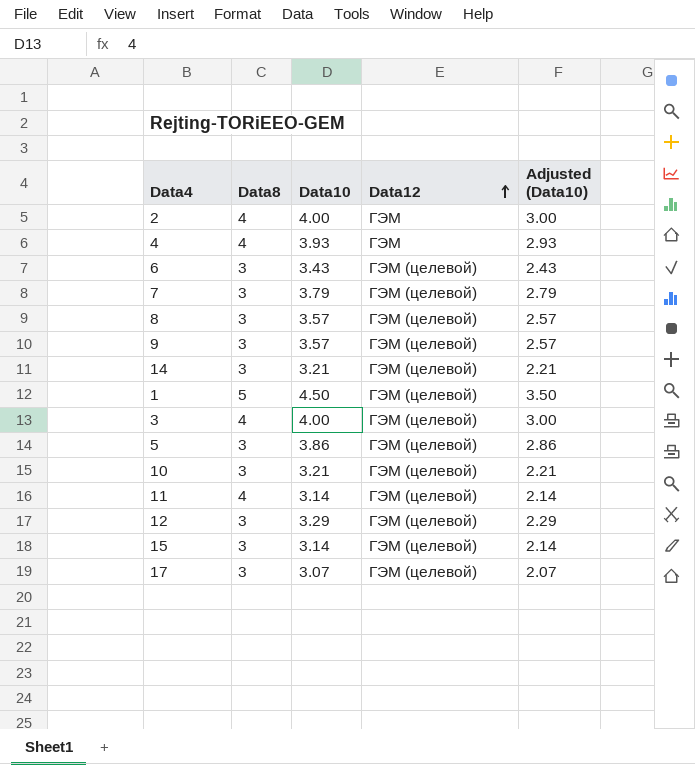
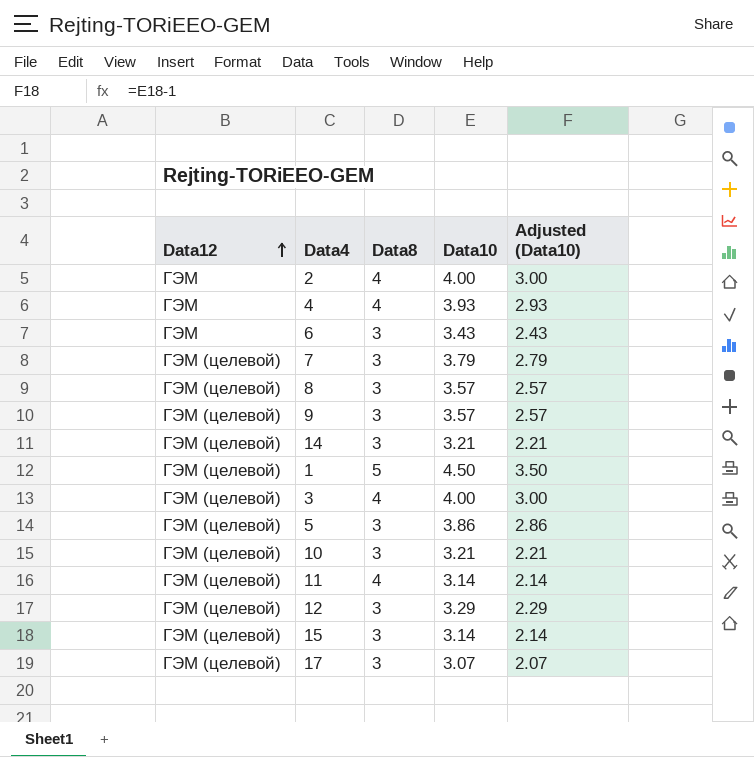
column Data12 | position: 4 -> 1
6 | Data12: ГЭМ (целевой) -> ГЭМ

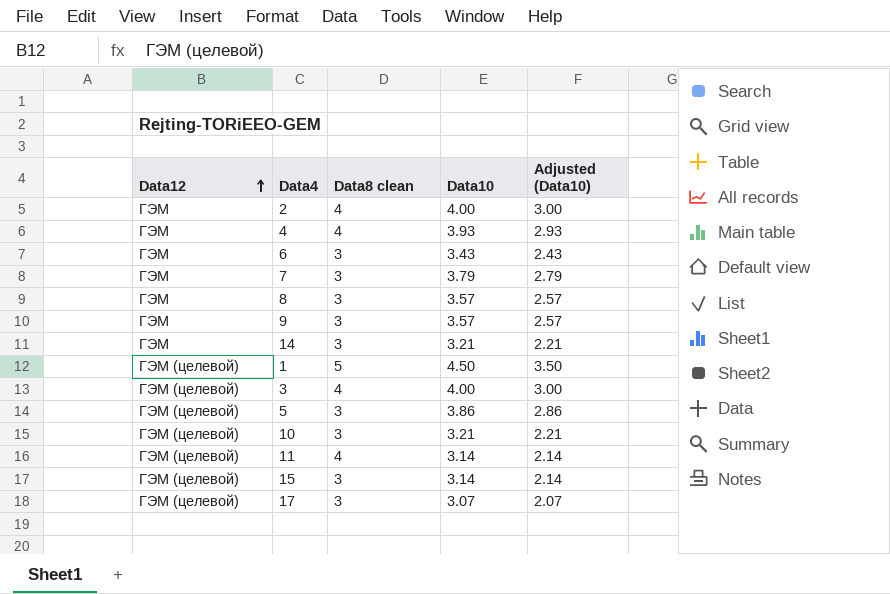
column name: Data8 -> Data8 clean
row 12: ГЭМ (целевой) | 3 | 3.29 | 2.29 -> none
7 | Data12: ГЭМ (целевой) -> ГЭМ
8 | Data12: ГЭМ (целевой) -> ГЭМ
9 | Data12: ГЭМ (целевой) -> ГЭМ
14 | Data12: ГЭМ (целевой) -> ГЭМ

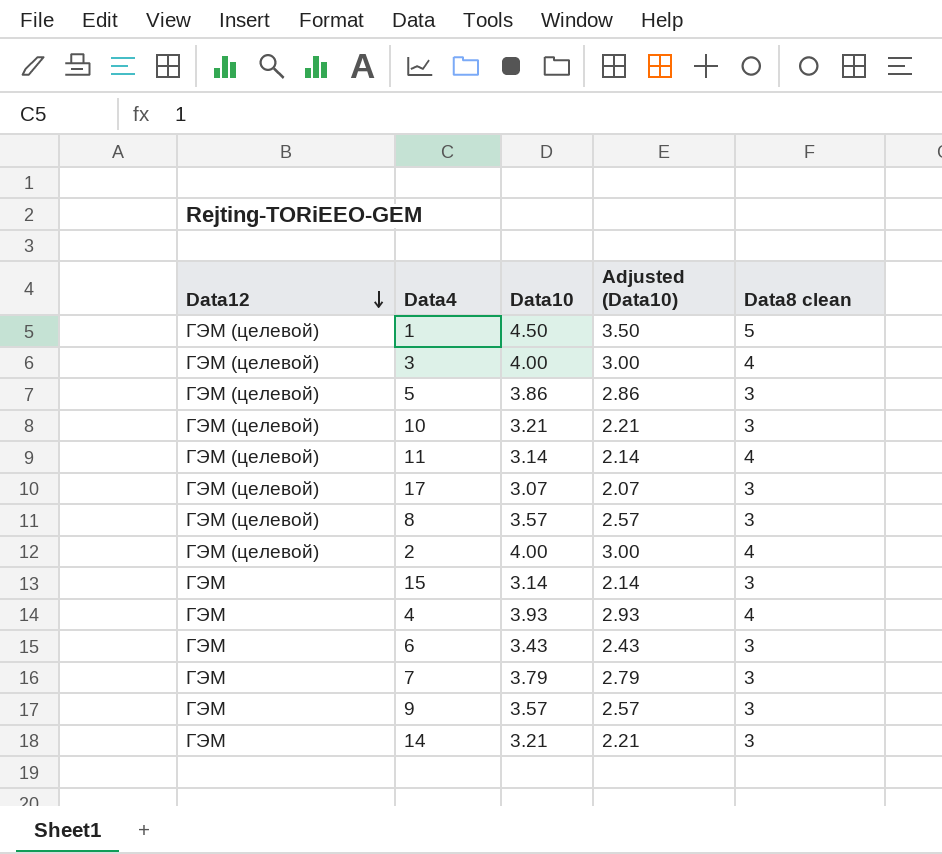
row order: Data12 ascending -> Data12 descending
column Data8 clean | position: 3 -> 5
8 | Data12: ГЭМ -> ГЭМ (целевой)
2 | Data12: ГЭМ -> ГЭМ (целевой)
15 | Data12: ГЭМ (целевой) -> ГЭМ

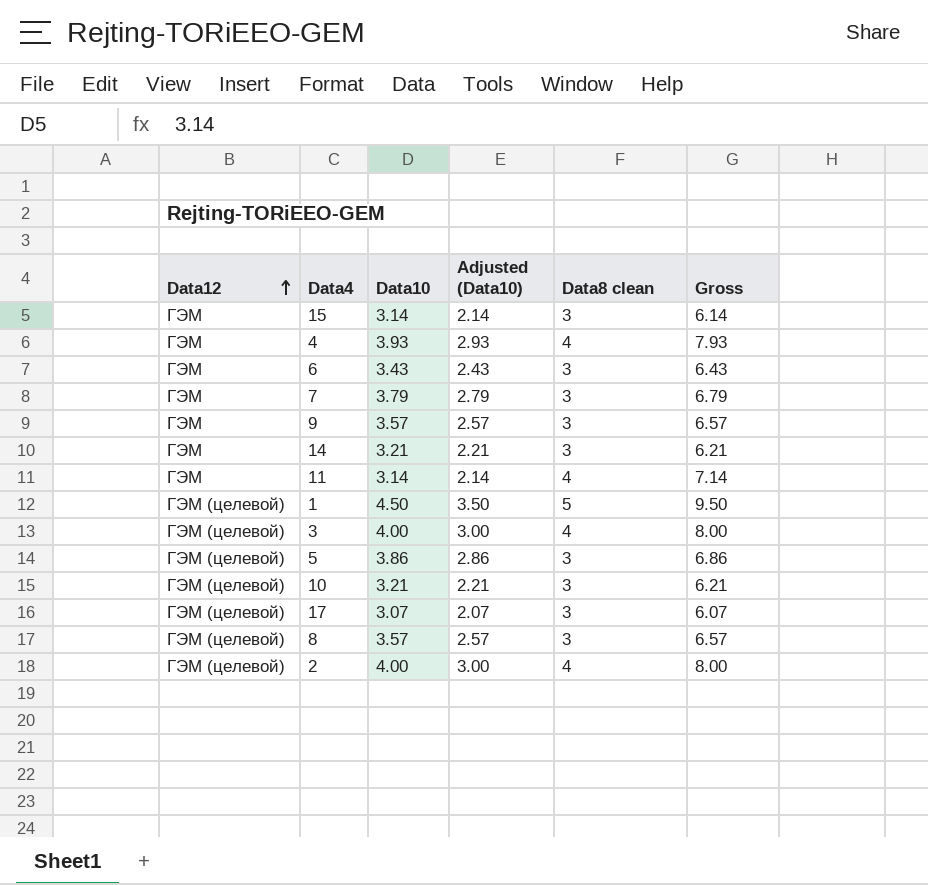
row order: Data12 descending -> Data12 ascending
column Gross | formula: none -> [Data10] + [Data8 clean]
11 | Data12: ГЭМ (целевой) -> ГЭМ

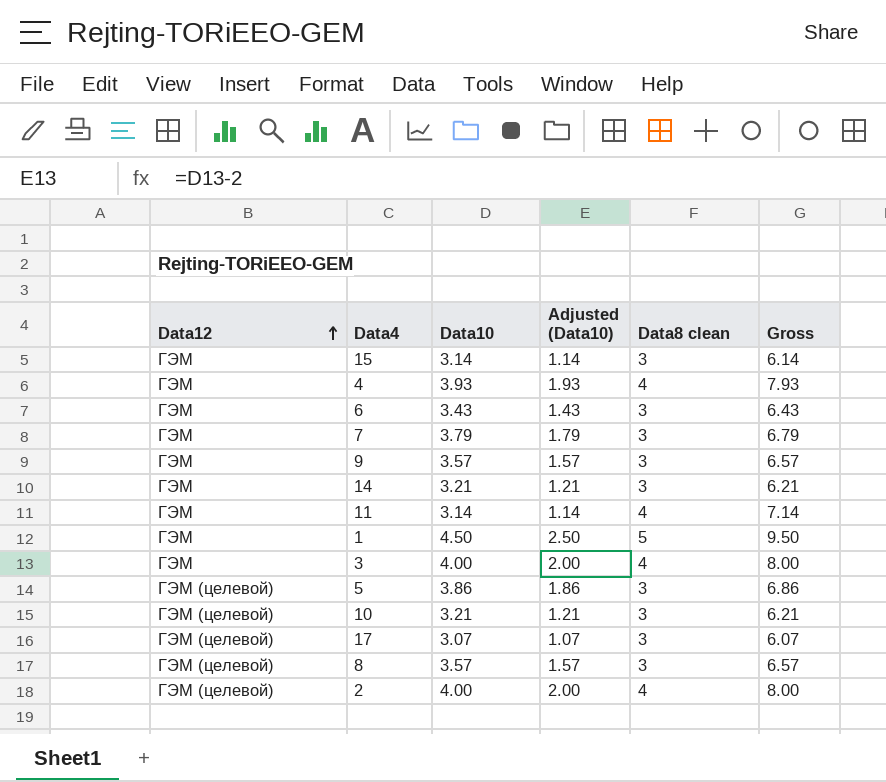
column Adjusted (Data10) | formula: [Data10] - 1 -> [Data10] - 2
1 | Data12: ГЭМ (целевой) -> ГЭМ
3 | Data12: ГЭМ (целевой) -> ГЭМ

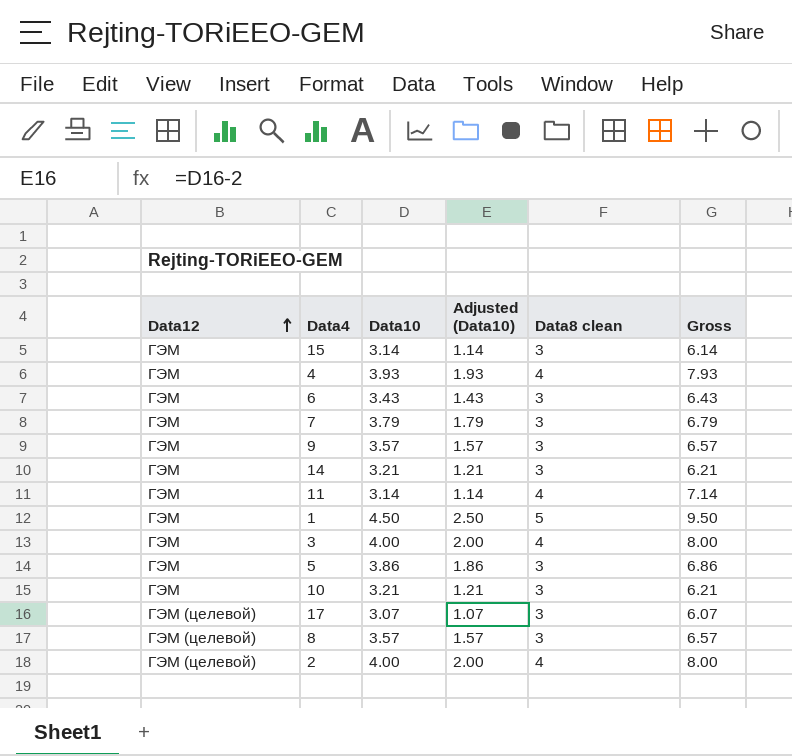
5 | Data12: ГЭМ (целевой) -> ГЭМ
10 | Data12: ГЭМ (целевой) -> ГЭМ

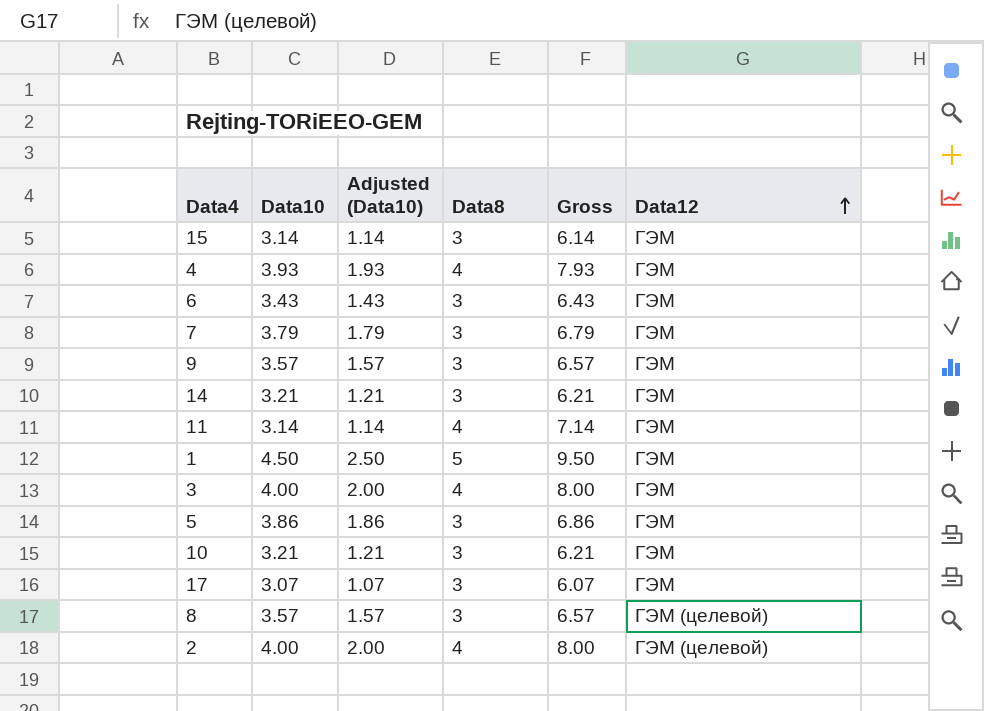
column name: Data8 clean -> Data8
column Data12 | position: 1 -> 6
17 | Data12: ГЭМ (целевой) -> ГЭМ

